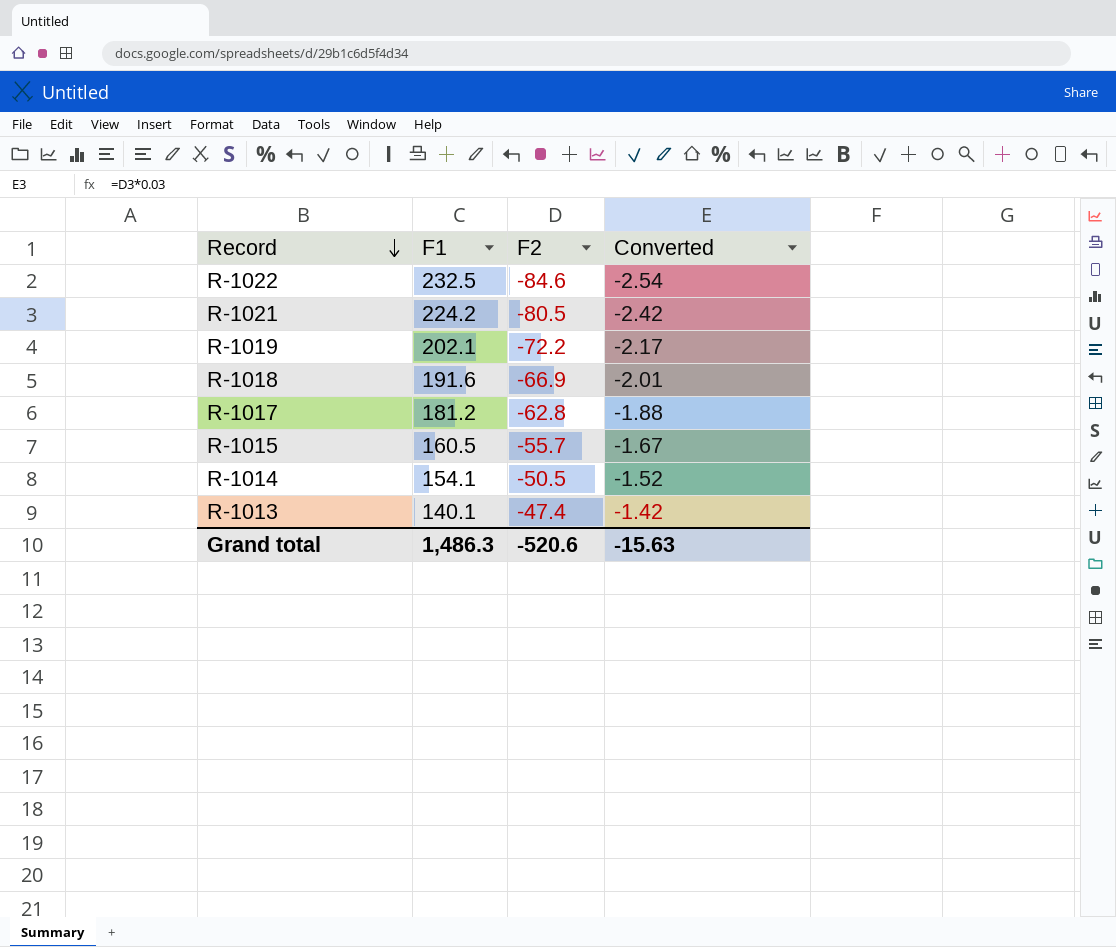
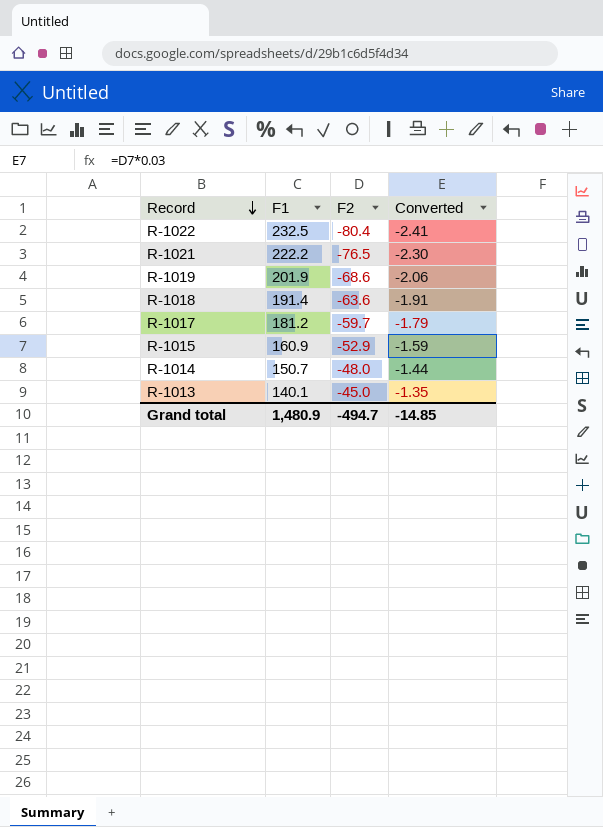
R-1022 | F2: -84.6 -> -80.4
R-1022 | Converted: -2.54 -> -2.41
R-1021 | F1: 224.2 -> 222.2
R-1021 | F2: -80.5 -> -76.5
R-1021 | Converted: -2.42 -> -2.30
R-1019 | F1: 202.1 -> 201.9
R-1019 | F2: -72.2 -> -68.6
R-1019 | Converted: -2.17 -> -2.06
R-1018 | F1: 191.6 -> 191.4
R-1018 | F2: -66.9 -> -63.6
R-1018 | Converted: -2.01 -> -1.91
R-1017 | F2: -62.8 -> -59.7
R-1017 | Converted: -1.88 -> -1.79
R-1015 | F1: 160.5 -> 160.9
R-1015 | F2: -55.7 -> -52.9
R-1015 | Converted: -1.67 -> -1.59
R-1014 | F1: 154.1 -> 150.7
R-1014 | F2: -50.5 -> -48.0
R-1014 | Converted: -1.52 -> -1.44
R-1013 | F2: -47.4 -> -45.0
R-1013 | Converted: -1.42 -> -1.35
Grand total | F1: 1,486.3 -> 1,480.9
Grand total | F2: -520.6 -> -494.7
Grand total | Converted: -15.63 -> -14.85

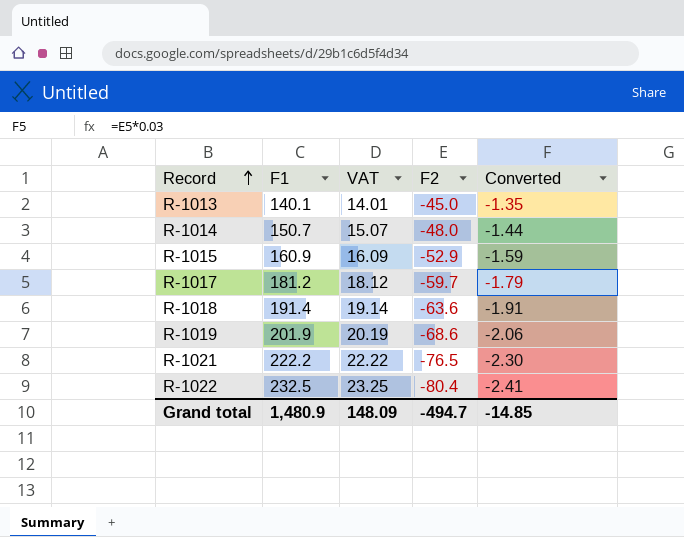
row order: Record descending -> Record ascending
column VAT | formula: none -> [F1] * 0.1

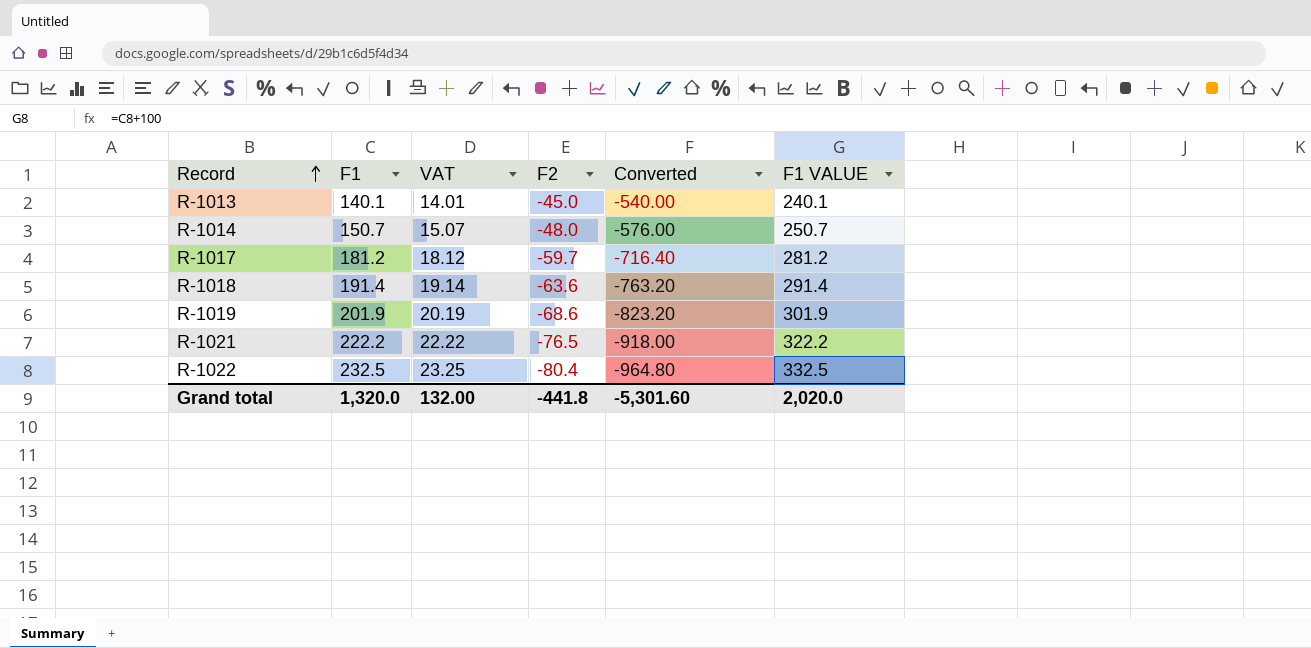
column Converted | formula: [F2] * 0.03 -> [F2] * 12
column F1 VALUE | formula: none -> [F1] + 100
row R-1015: 160.9 | 16.09 | -52.9 | -1.59 -> none
Grand total | F1: 1,480.9 -> 1,320.0
Grand total | VAT: 148.09 -> 132.00
Grand total | F2: -494.7 -> -441.8
Grand total | Converted: -14.85 -> -5,301.60

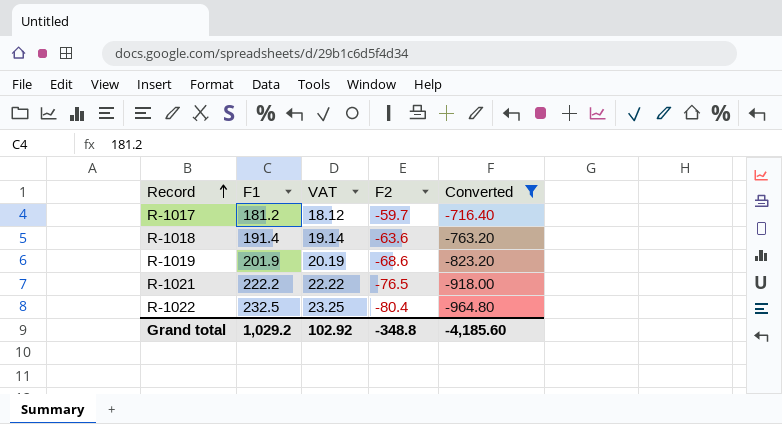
filter: none -> Converted <= -716.40
column F1 VALUE | formula: [F1] + 100 -> none
Grand total | F1: 1,320.0 -> 1,029.2
Grand total | VAT: 132.00 -> 102.92
Grand total | F2: -441.8 -> -348.8
Grand total | Converted: -5,301.60 -> -4,185.60

